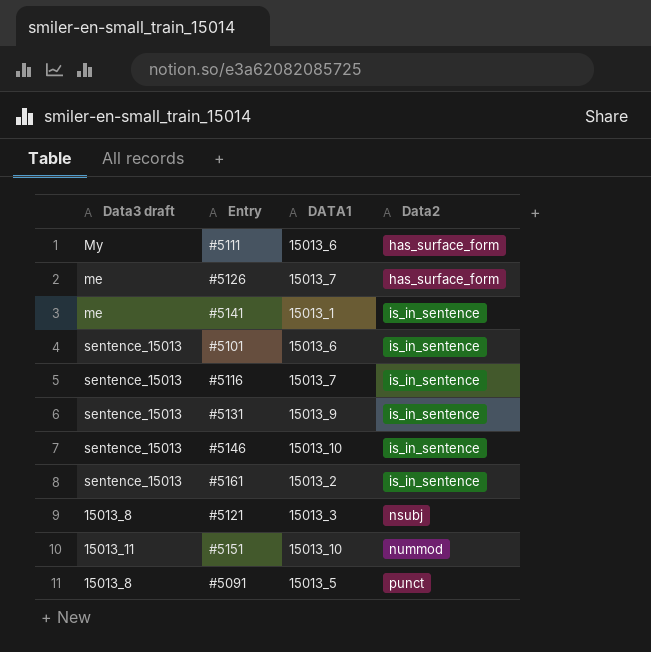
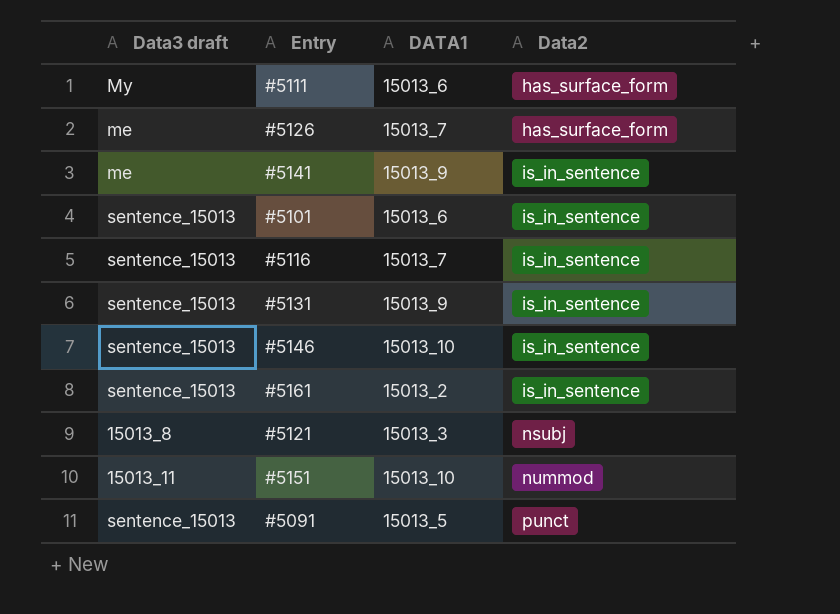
#5141 | DATA1: 15013_1 -> 15013_9
#5091 | Data3 draft: 15013_8 -> sentence_15013

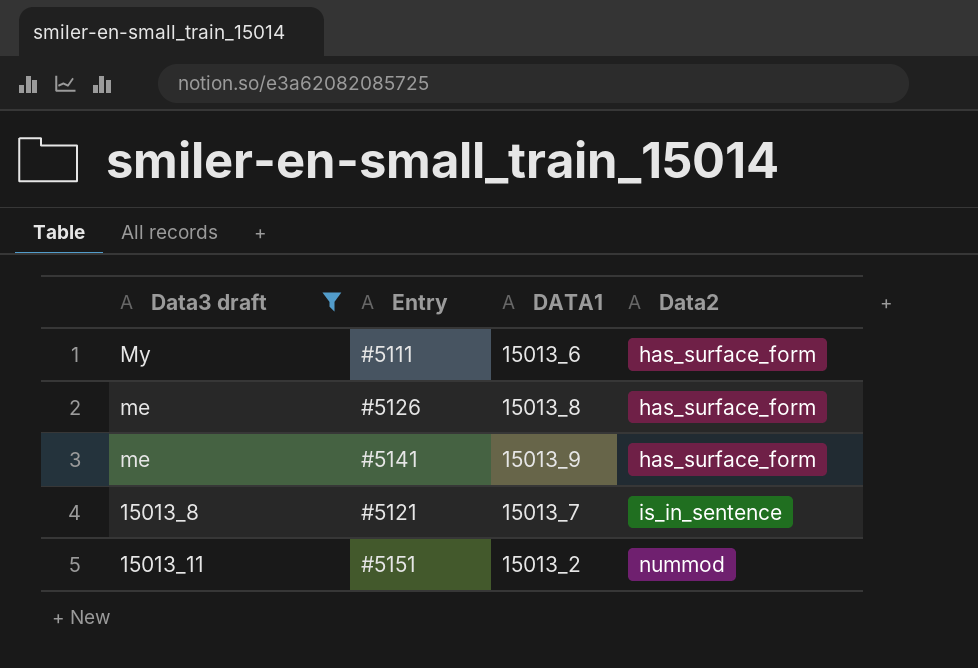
filter: none -> Data3 draft != sentence_15013
#5126 | DATA1: 15013_7 -> 15013_8
#5141 | Data2: is_in_sentence -> has_surface_form
#5121 | DATA1: 15013_3 -> 15013_7
#5121 | Data2: nsubj -> is_in_sentence
#5151 | DATA1: 15013_10 -> 15013_2

